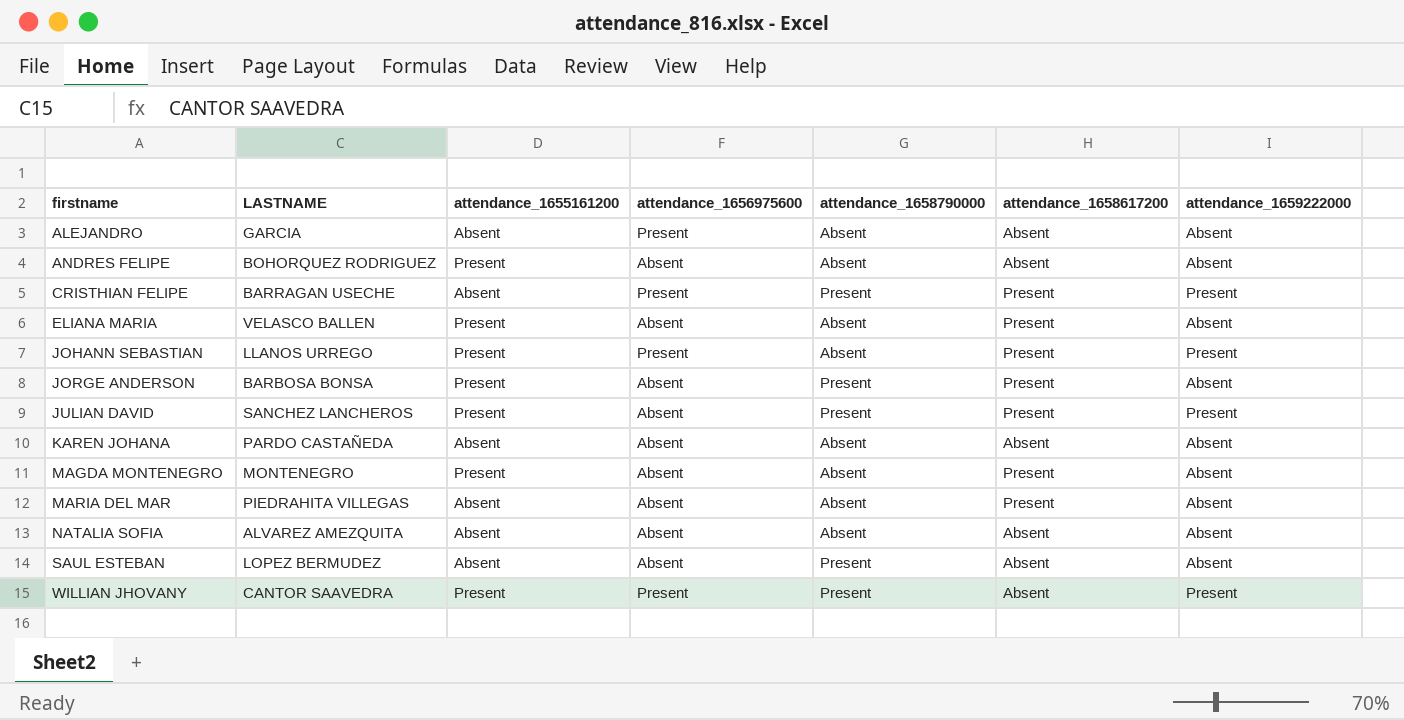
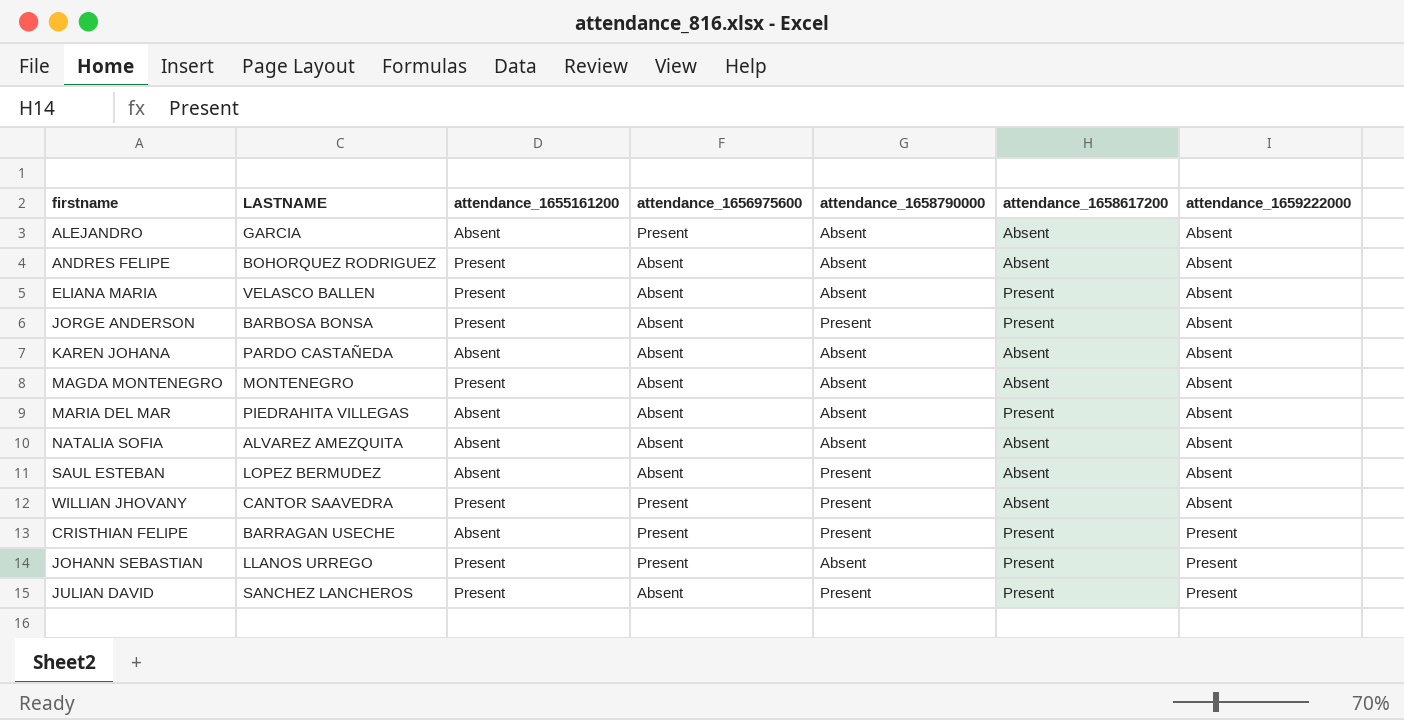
row order: firstname ascending -> attendance_1659222000 ascending
MAGDA MONTENEGRO | attendance_1658617200: Present -> Absent
WILLIAN JHOVANY | attendance_1659222000: Present -> Absent

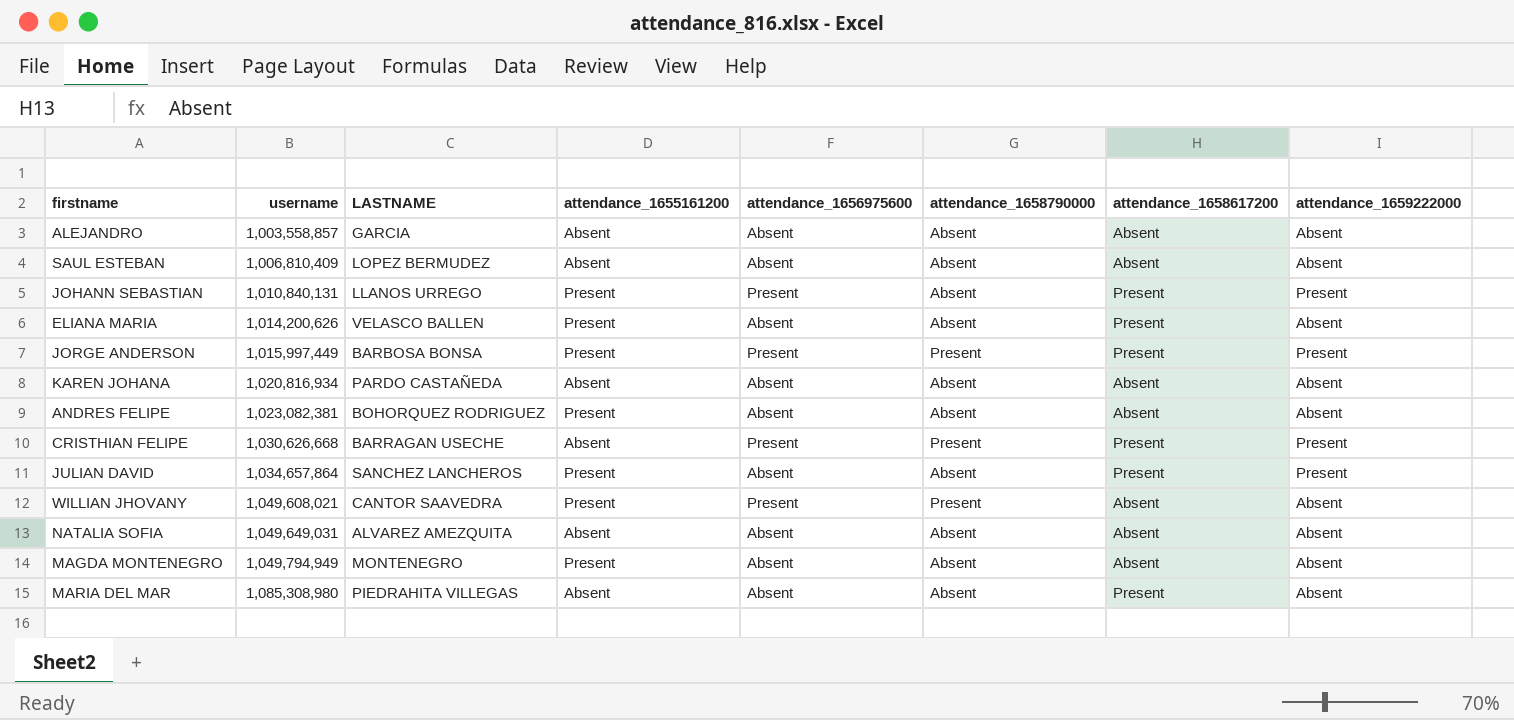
row order: attendance_1659222000 ascending -> username ascending
column username | position: none -> 2
ALEJANDRO | attendance_1656975600: Present -> Absent
SAUL ESTEBAN | attendance_1658790000: Present -> Absent
JORGE ANDERSON | attendance_1656975600: Absent -> Present
JORGE ANDERSON | attendance_1659222000: Absent -> Present
JULIAN DAVID | attendance_1658790000: Present -> Absent

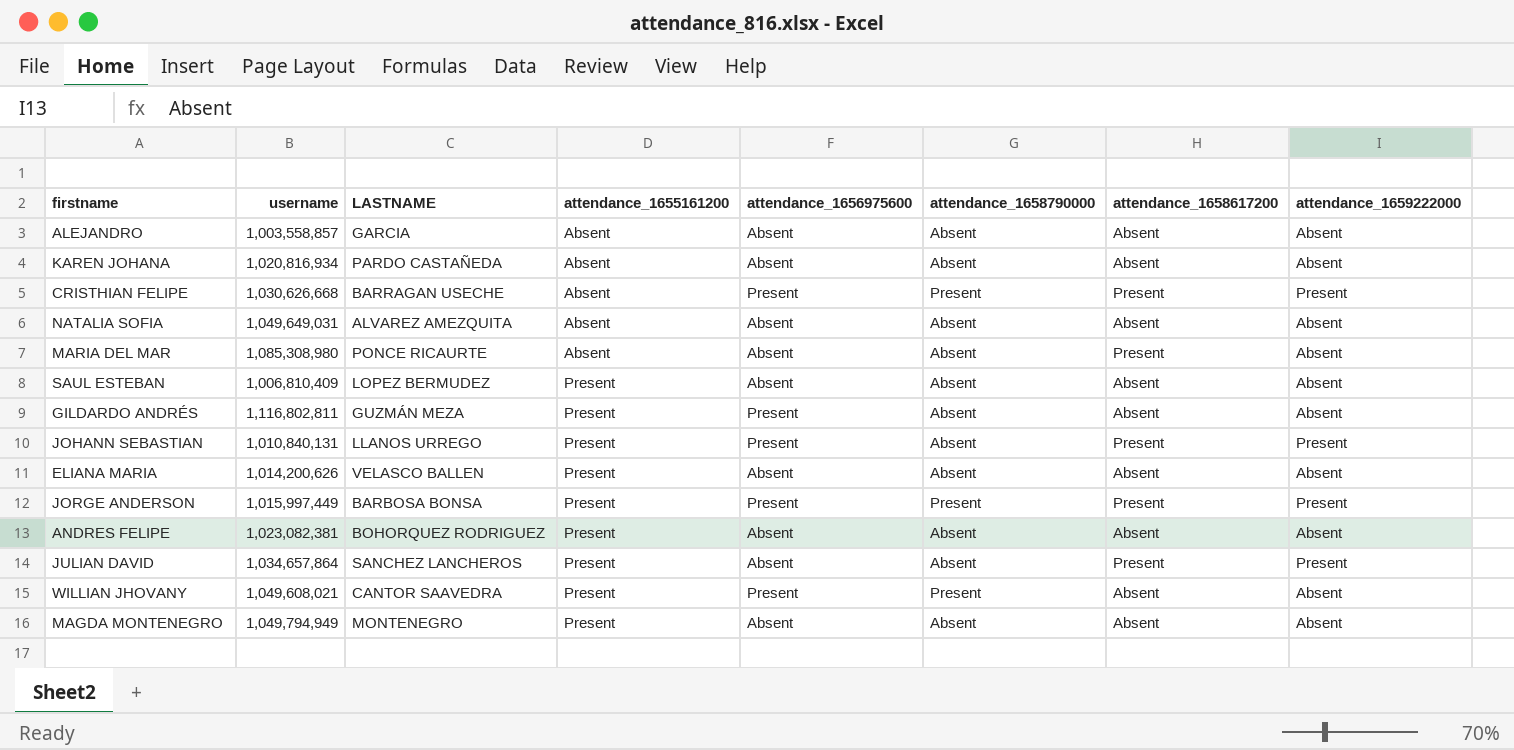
row order: username ascending -> attendance_1655161200 ascending
MARIA DEL MAR | LASTNAME: PIEDRAHITA VILLEGAS -> PONCE RICAURTE
SAUL ESTEBAN | attendance_1655161200: Absent -> Present
row GILDARDO ANDRÉS: none -> 1,116,802,811 | GUZMÁN MEZA | Present | Present | Absent | Absent | Absent
ELIANA MARIA | attendance_1658617200: Present -> Absent

